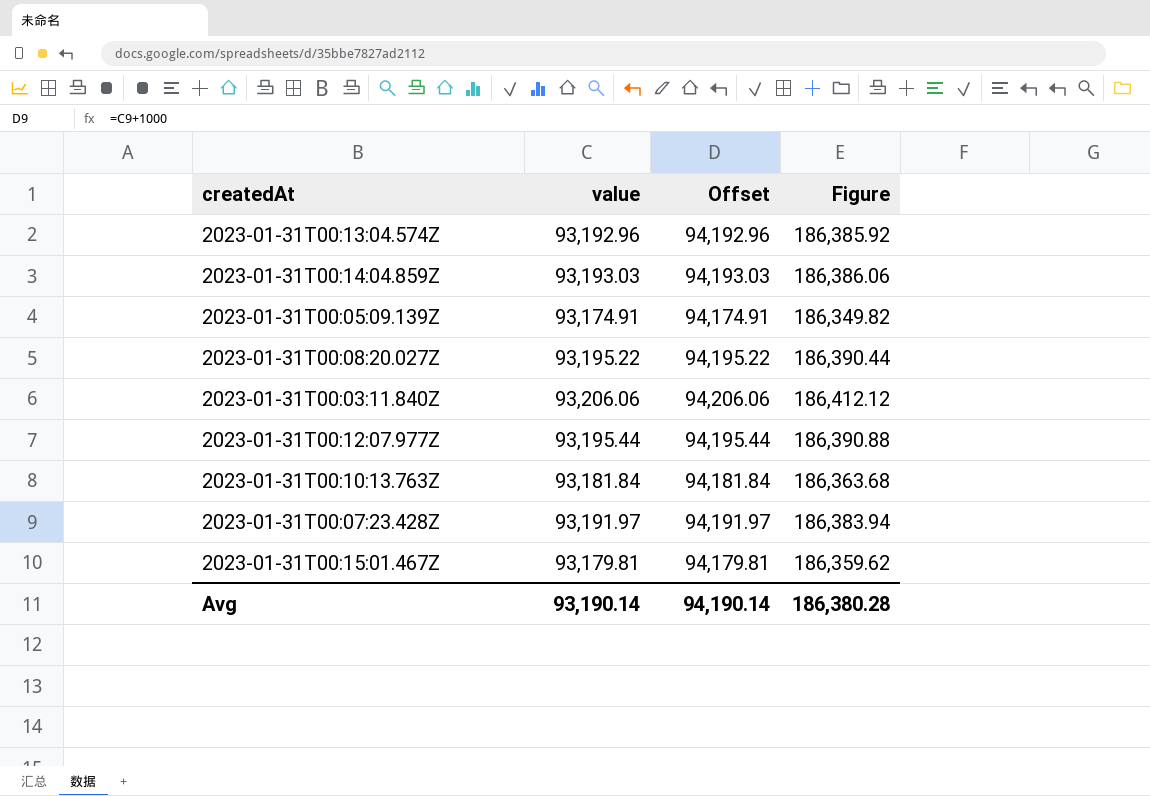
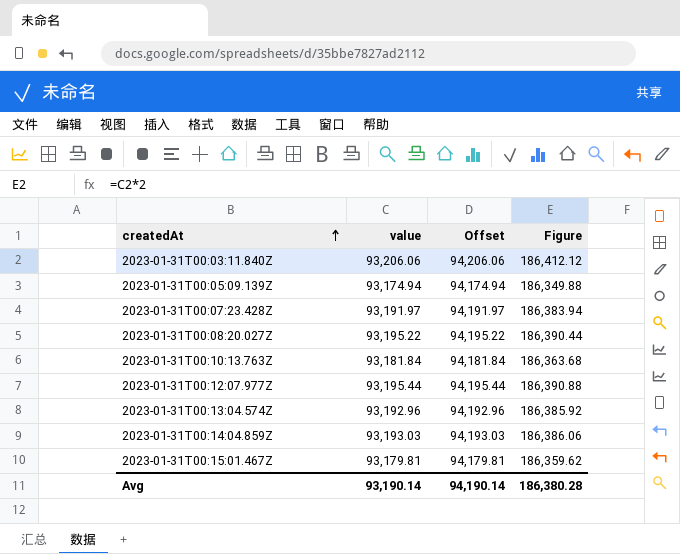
row order: none -> createdAt ascending
2023-01-31T00:05:09.139Z | value: 93,174.91 -> 93,174.94
2023-01-31T00:05:09.139Z | Offset: 94,174.91 -> 94,174.94
2023-01-31T00:05:09.139Z | Figure: 186,349.82 -> 186,349.88

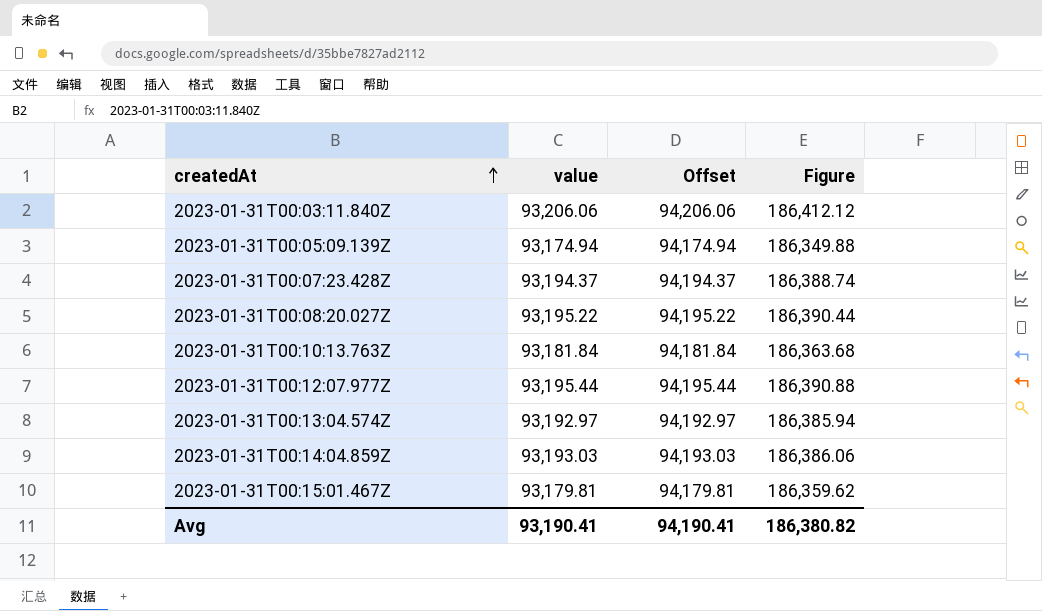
2023-01-31T00:07:23.428Z | value: 93,191.97 -> 93,194.37
2023-01-31T00:07:23.428Z | Offset: 94,191.97 -> 94,194.37
2023-01-31T00:07:23.428Z | Figure: 186,383.94 -> 186,388.74
2023-01-31T00:13:04.574Z | value: 93,192.96 -> 93,192.97
2023-01-31T00:13:04.574Z | Offset: 94,192.96 -> 94,192.97
2023-01-31T00:13:04.574Z | Figure: 186,385.92 -> 186,385.94
Avg | value: 93,190.14 -> 93,190.41
Avg | Offset: 94,190.14 -> 94,190.41
Avg | Figure: 186,380.28 -> 186,380.82

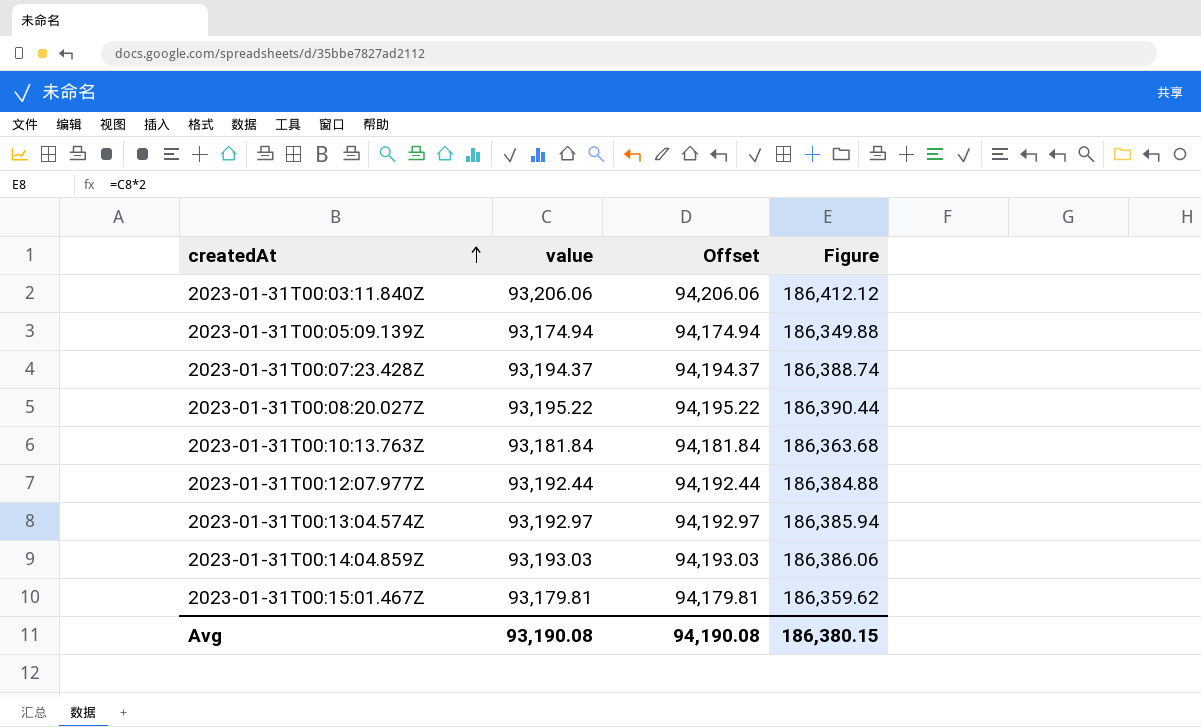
2023-01-31T00:12:07.977Z | value: 93,195.44 -> 93,192.44
2023-01-31T00:12:07.977Z | Offset: 94,195.44 -> 94,192.44
2023-01-31T00:12:07.977Z | Figure: 186,390.88 -> 186,384.88
Avg | value: 93,190.41 -> 93,190.08
Avg | Offset: 94,190.41 -> 94,190.08
Avg | Figure: 186,380.82 -> 186,380.15

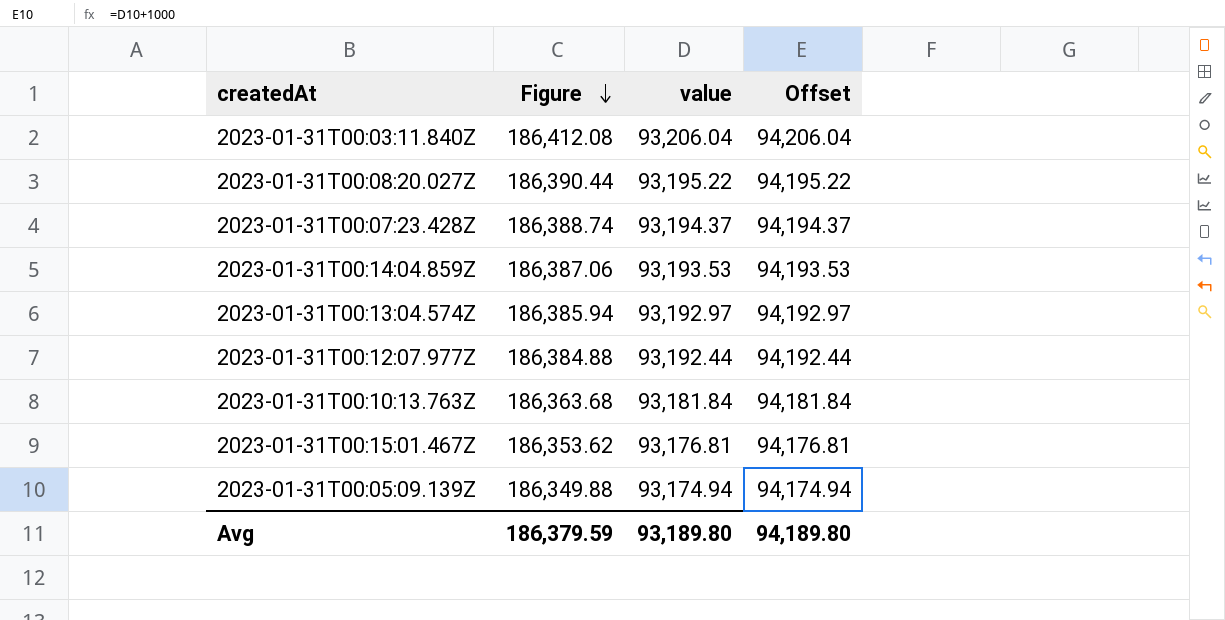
row order: createdAt ascending -> Figure descending
column Figure | position: 4 -> 2
2023-01-31T00:03:11.840Z | Figure: 186,412.12 -> 186,412.08
2023-01-31T00:03:11.840Z | value: 93,206.06 -> 93,206.04
2023-01-31T00:03:11.840Z | Offset: 94,206.06 -> 94,206.04
2023-01-31T00:14:04.859Z | Figure: 186,386.06 -> 186,387.06
2023-01-31T00:14:04.859Z | value: 93,193.03 -> 93,193.53
2023-01-31T00:14:04.859Z | Offset: 94,193.03 -> 94,193.53
2023-01-31T00:15:01.467Z | Figure: 186,359.62 -> 186,353.62
2023-01-31T00:15:01.467Z | value: 93,179.81 -> 93,176.81
2023-01-31T00:15:01.467Z | Offset: 94,179.81 -> 94,176.81
Avg | Figure: 186,380.15 -> 186,379.59
Avg | value: 93,190.08 -> 93,189.80
Avg | Offset: 94,190.08 -> 94,189.80

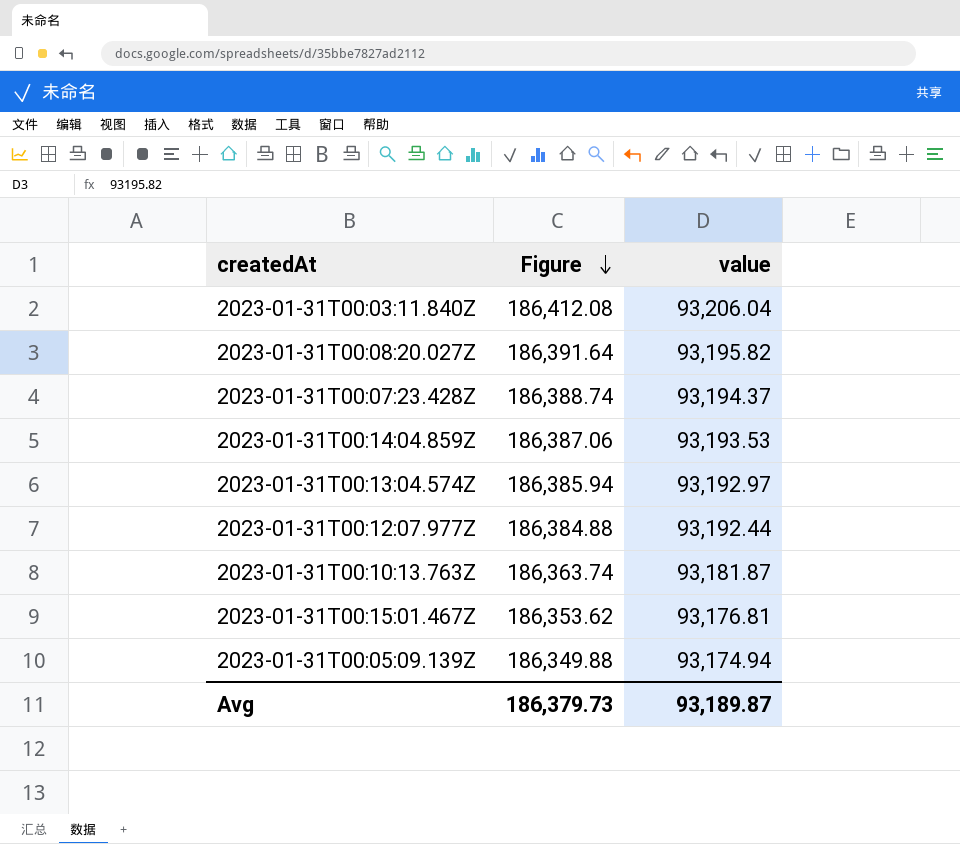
column Offset | formula: [value] + 1000 -> none
2023-01-31T00:08:20.027Z | Figure: 186,390.44 -> 186,391.64
2023-01-31T00:08:20.027Z | value: 93,195.22 -> 93,195.82
2023-01-31T00:10:13.763Z | Figure: 186,363.68 -> 186,363.74
2023-01-31T00:10:13.763Z | value: 93,181.84 -> 93,181.87
Avg | Figure: 186,379.59 -> 186,379.73
Avg | value: 93,189.80 -> 93,189.87

